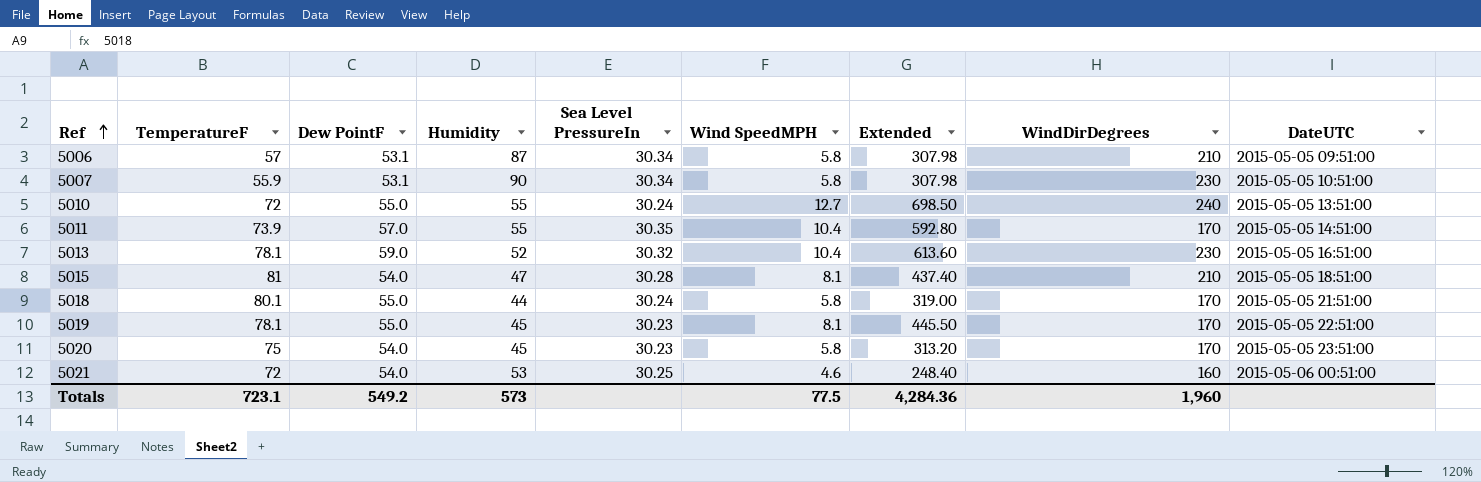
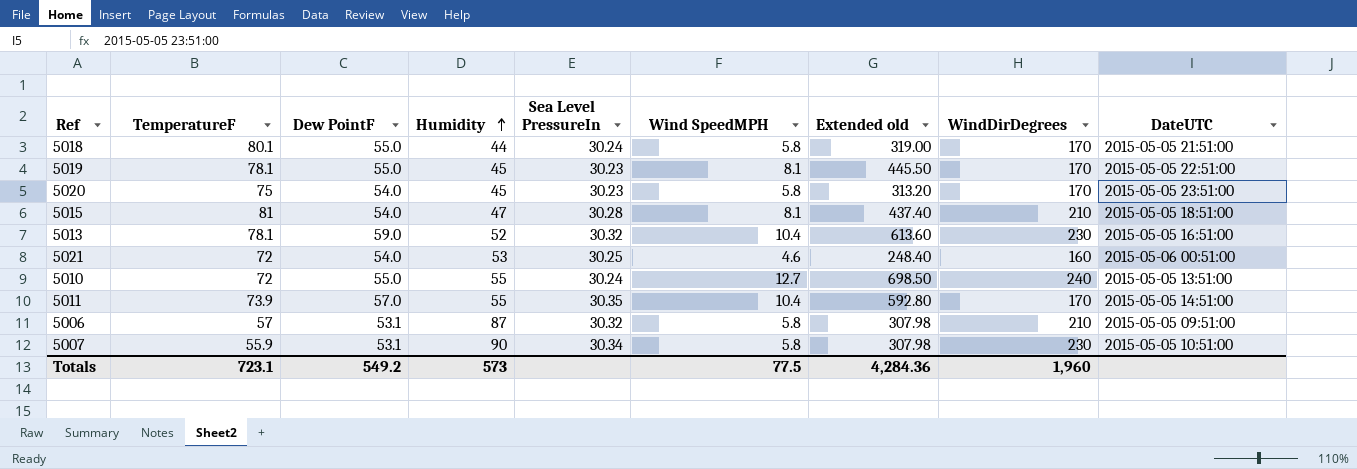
row order: Ref ascending -> Humidity ascending
column name: Extended -> Extended old
5006 | Sea Level PressureIn: 30.34 -> 30.32

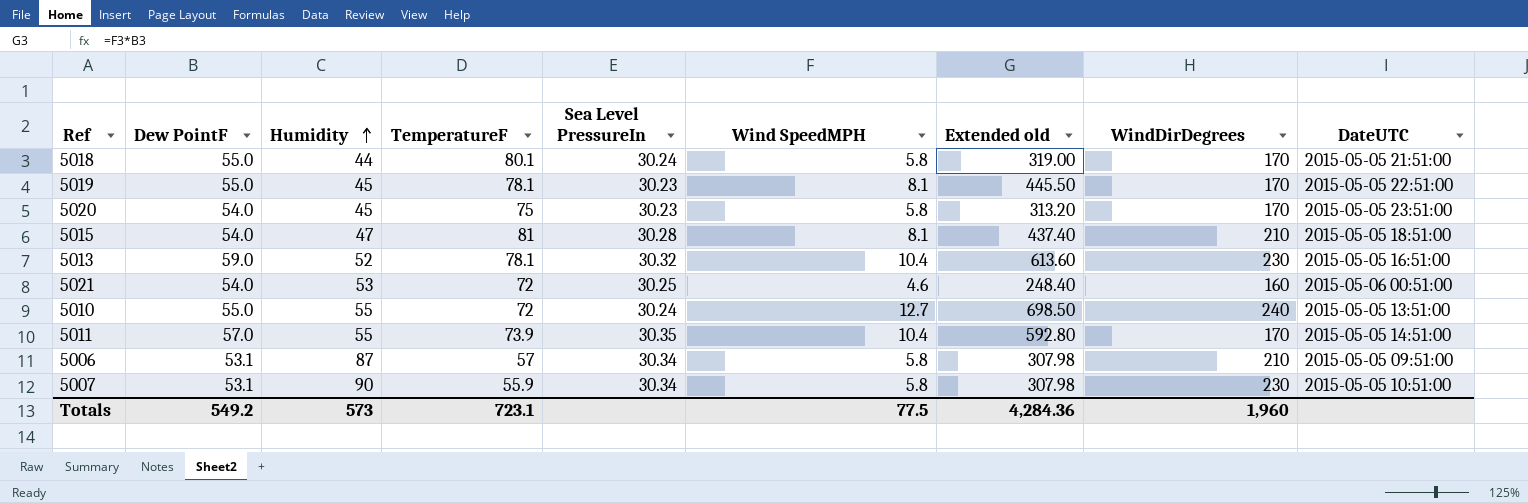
column TemperatureF | position: 2 -> 4
5006 | Sea Level PressureIn: 30.32 -> 30.34

